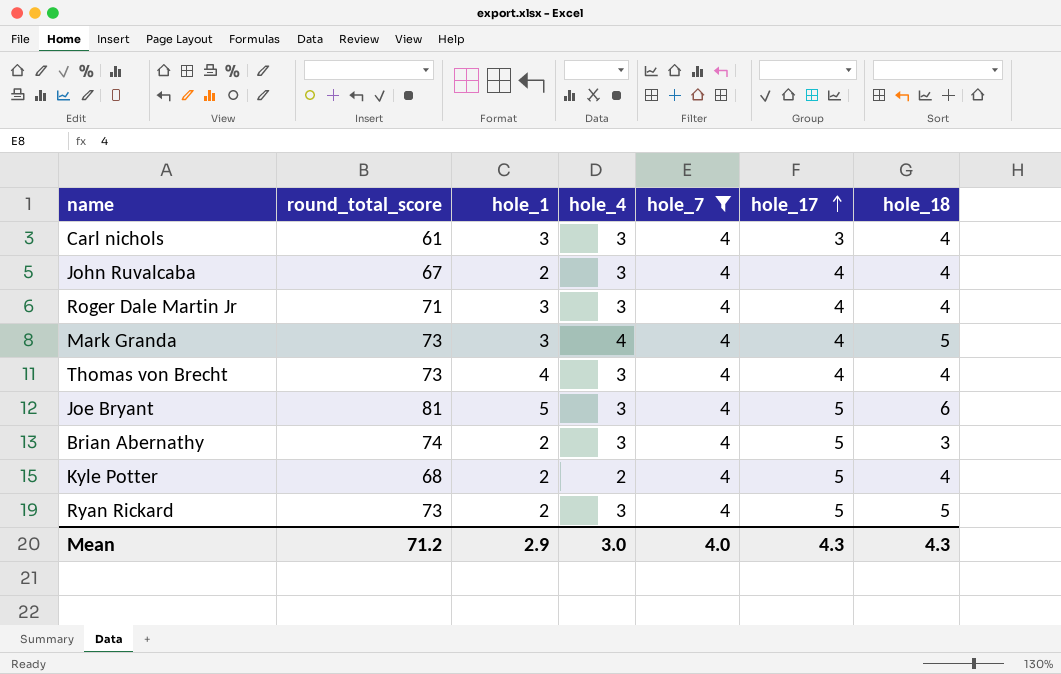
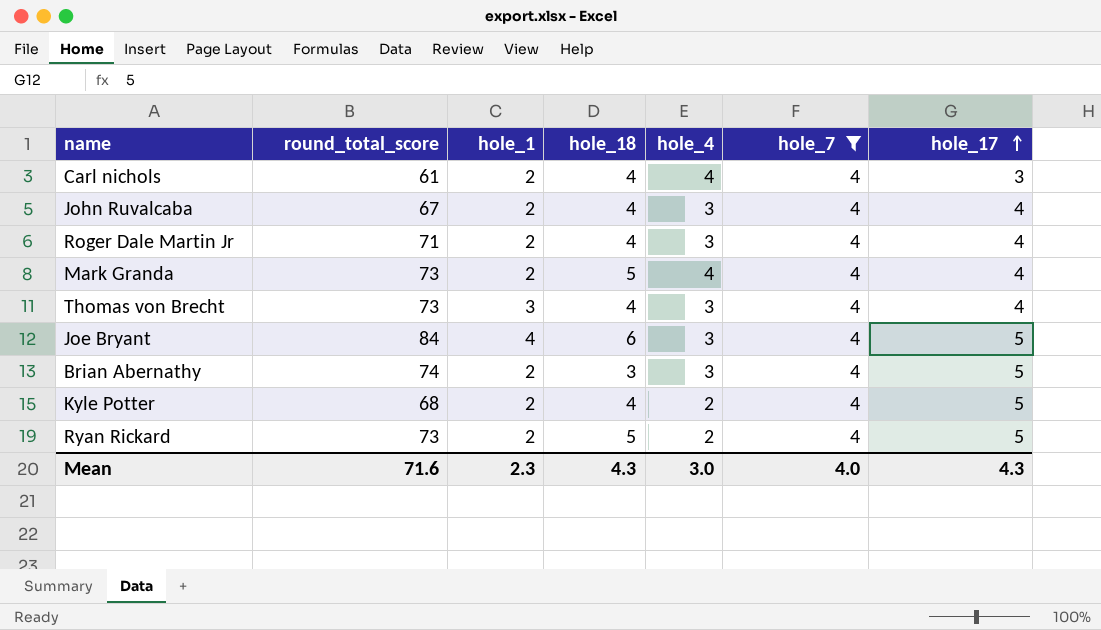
column hole_18 | position: 7 -> 4
Carl nichols | hole_1: 3 -> 2
Carl nichols | hole_4: 3 -> 4
Roger Dale Martin Jr | hole_1: 3 -> 2
Mark Granda | hole_1: 3 -> 2
Thomas von Brecht | hole_1: 4 -> 3
Joe Bryant | round_total_score: 81 -> 84
Joe Bryant | hole_1: 5 -> 4
Ryan Rickard | hole_4: 3 -> 2
Mean | round_total_score: 71.2 -> 71.6
Mean | hole_1: 2.9 -> 2.3

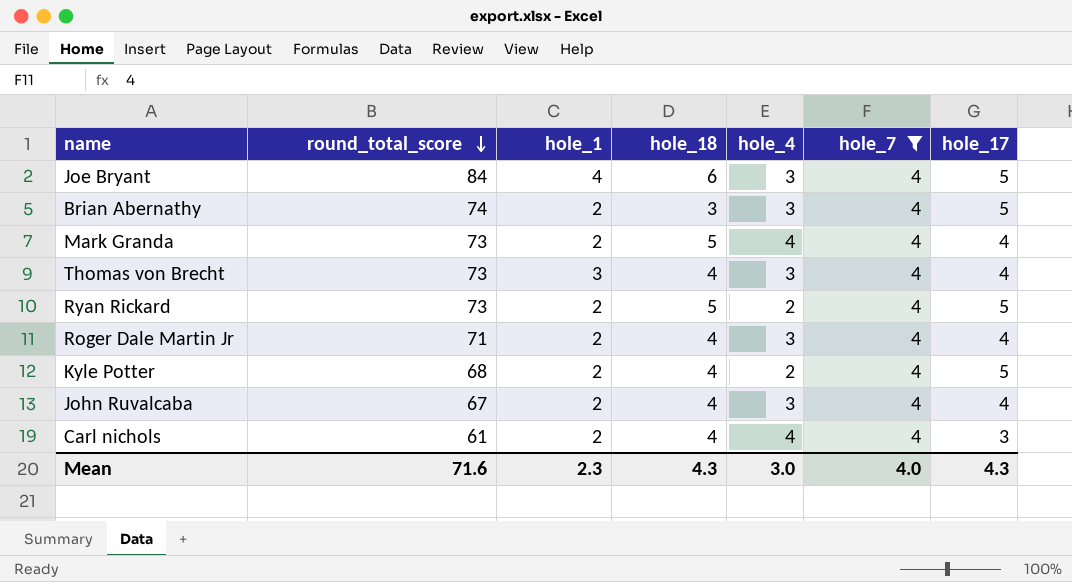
row order: hole_17 ascending -> round_total_score descending

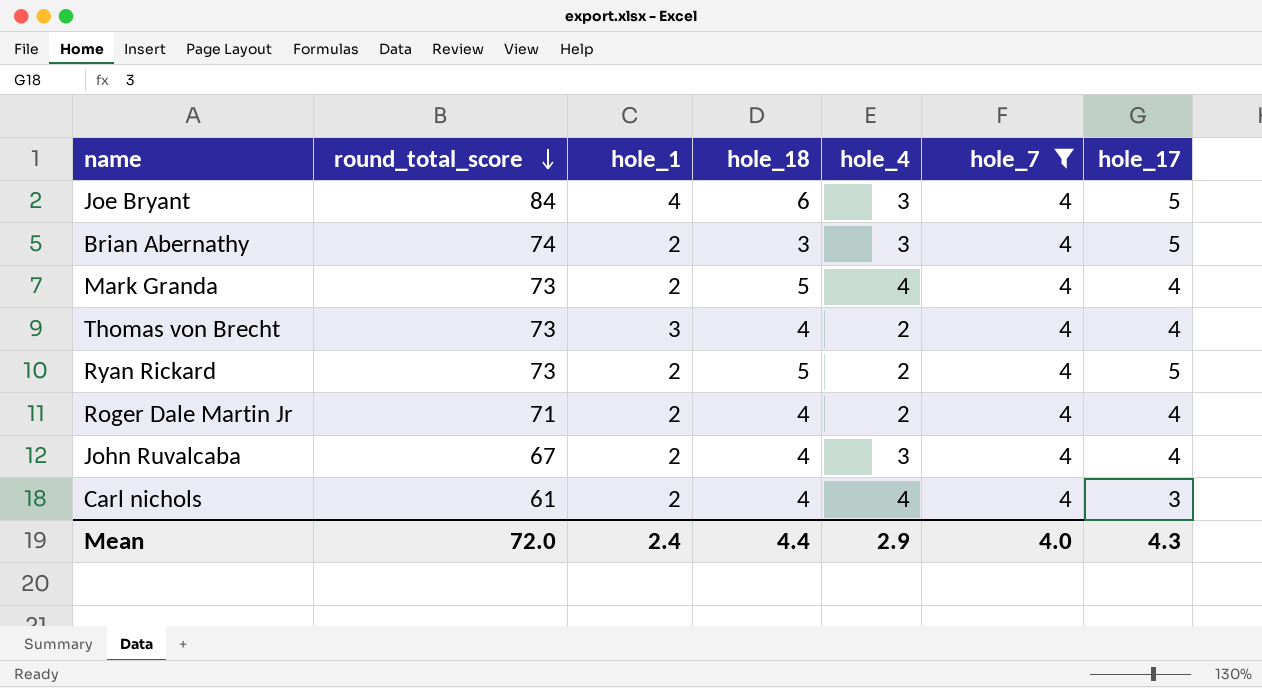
row Kyle Potter: 68 | 2 | 4 | 2 | 4 | 5 -> none
Thomas von Brecht | hole_4: 3 -> 2
Roger Dale Martin Jr | hole_4: 3 -> 2
Mean | round_total_score: 71.6 -> 72.0
Mean | hole_1: 2.3 -> 2.4
Mean | hole_18: 4.3 -> 4.4
Mean | hole_4: 3.0 -> 2.9

